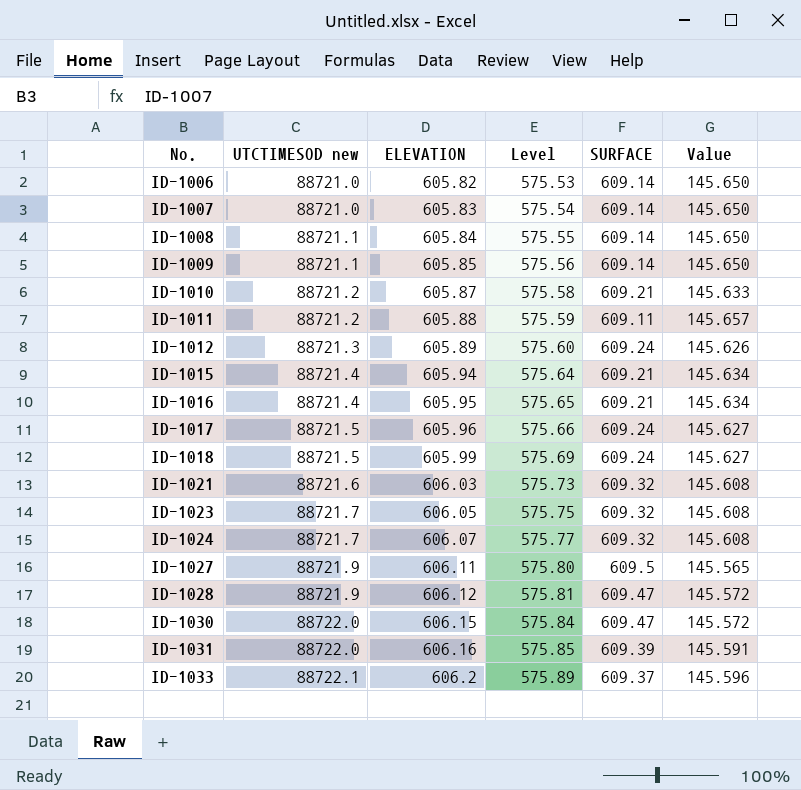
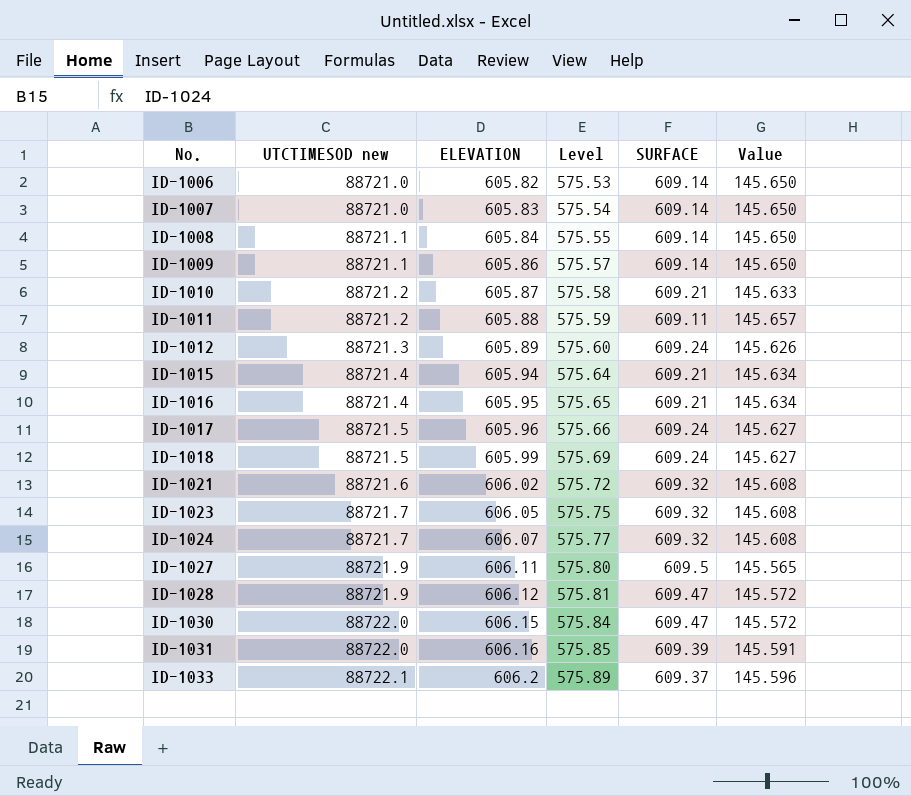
ID-1009 | ELEVATION: 605.85 -> 605.86
ID-1009 | Level: 575.56 -> 575.57
ID-1021 | ELEVATION: 606.03 -> 606.02
ID-1021 | Level: 575.73 -> 575.72

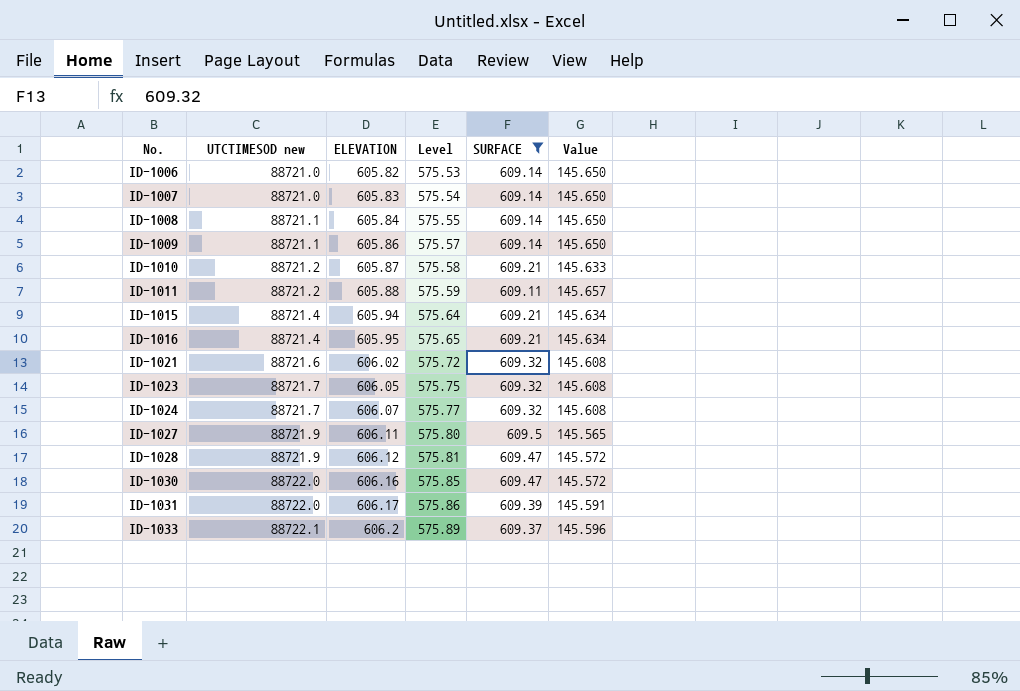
filter: none -> SURFACE != 609.24
ID-1030 | ELEVATION: 606.15 -> 606.16
ID-1030 | Level: 575.84 -> 575.85
ID-1031 | ELEVATION: 606.16 -> 606.17
ID-1031 | Level: 575.85 -> 575.86

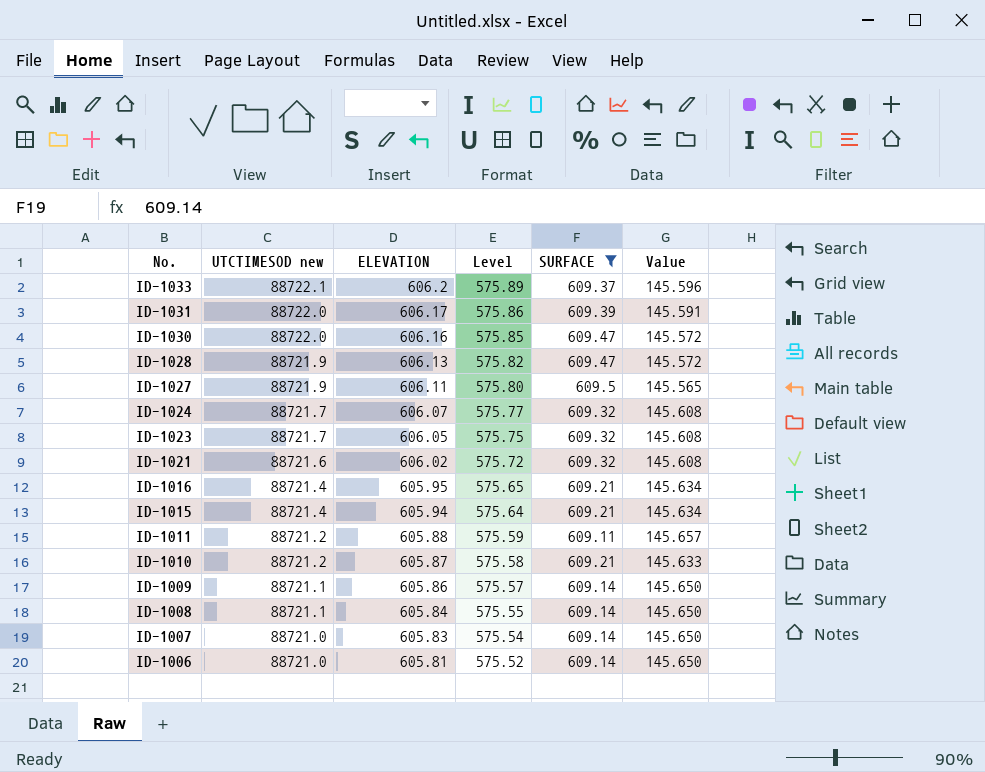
row order: No. ascending -> No. descending
ID-1028 | ELEVATION: 606.12 -> 606.13
ID-1028 | Level: 575.81 -> 575.82
ID-1006 | ELEVATION: 605.82 -> 605.81
ID-1006 | Level: 575.53 -> 575.52

